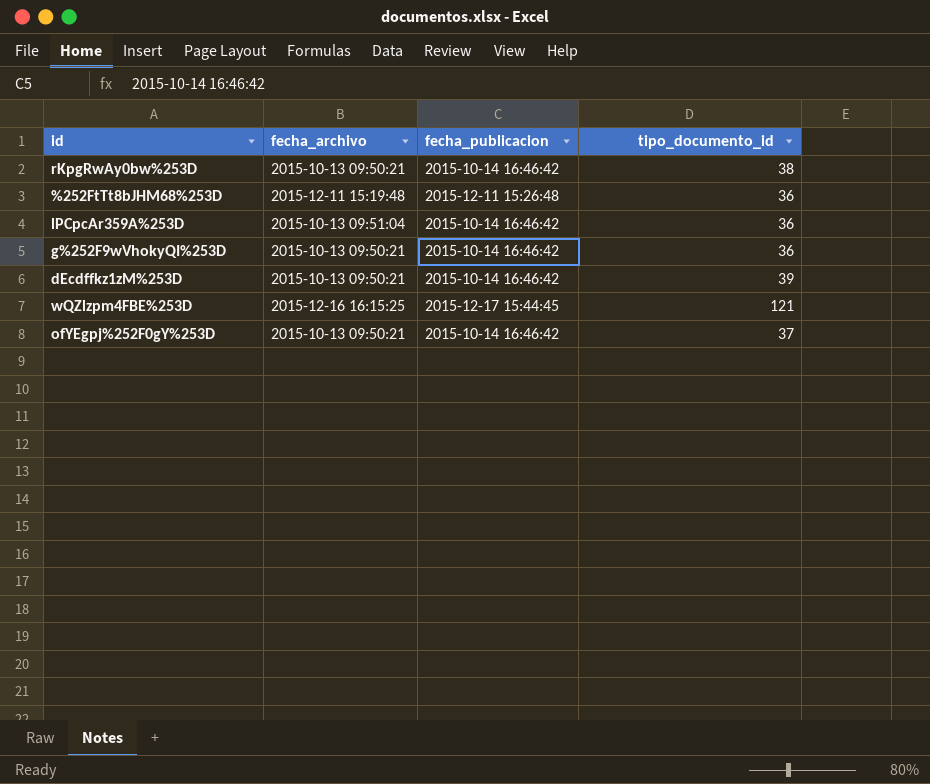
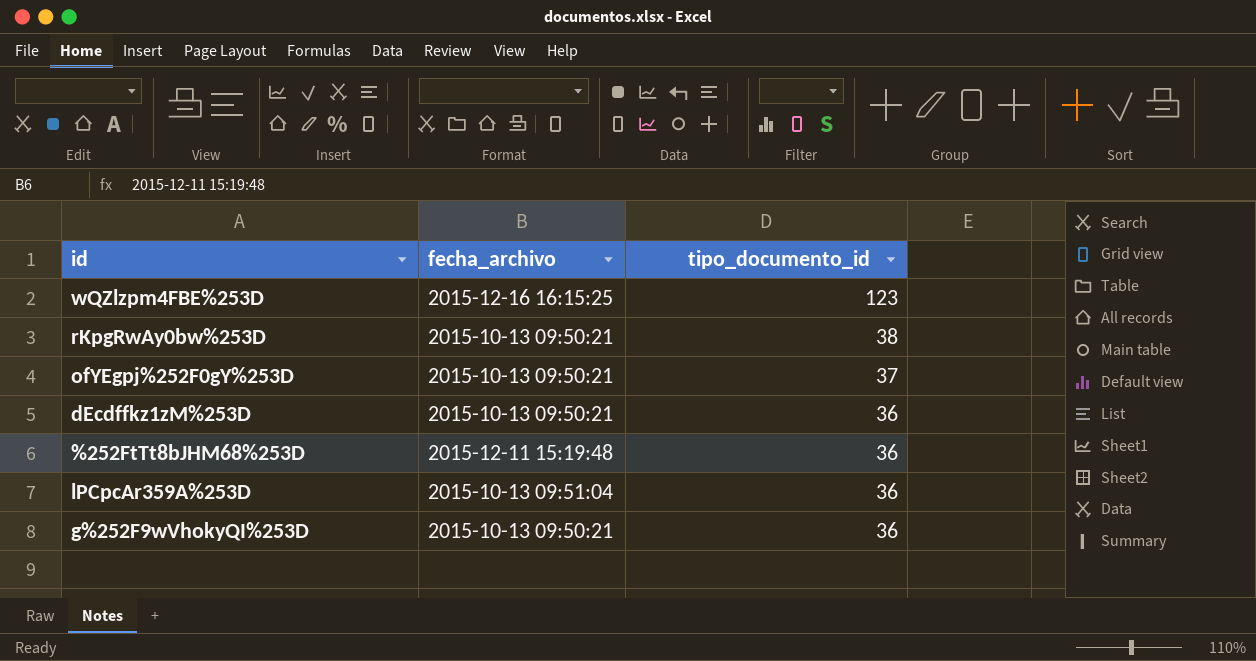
row order: none -> tipo_documento_id descending
column fecha_publicacion | position: 3 -> none
wQZlzpm4FBE%253D | tipo_documento_id: 121 -> 123
dEcdffkz1zM%253D | tipo_documento_id: 39 -> 36

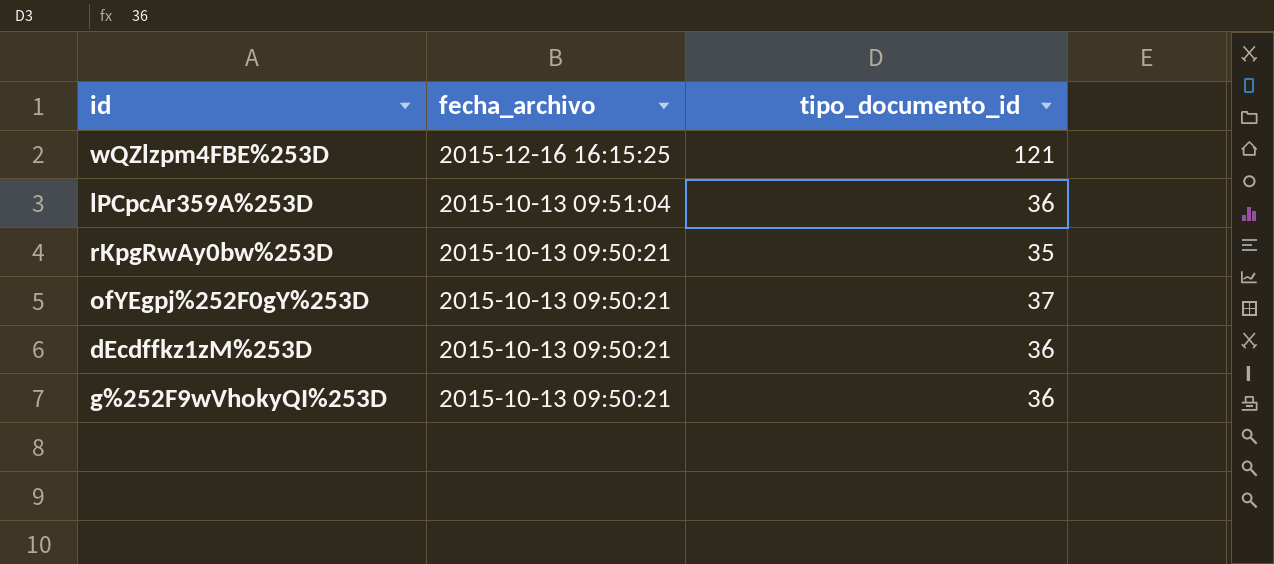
row order: tipo_documento_id descending -> fecha_archivo descending
row %252FtTt8bJHM68%253D: 2015-12-11 15:19:48 | 36 -> none
wQZlzpm4FBE%253D | tipo_documento_id: 123 -> 121
rKpgRwAy0bw%253D | tipo_documento_id: 38 -> 35

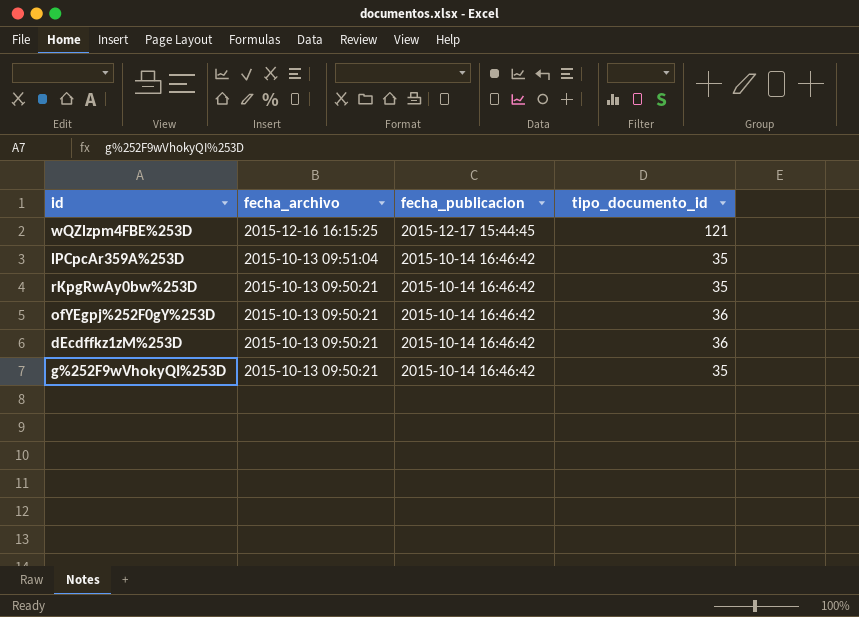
column fecha_publicacion | position: none -> 3
lPCpcAr359A%253D | tipo_documento_id: 36 -> 35
ofYEgpj%252F0gY%253D | tipo_documento_id: 37 -> 36
g%252F9wVhokyQI%253D | tipo_documento_id: 36 -> 35

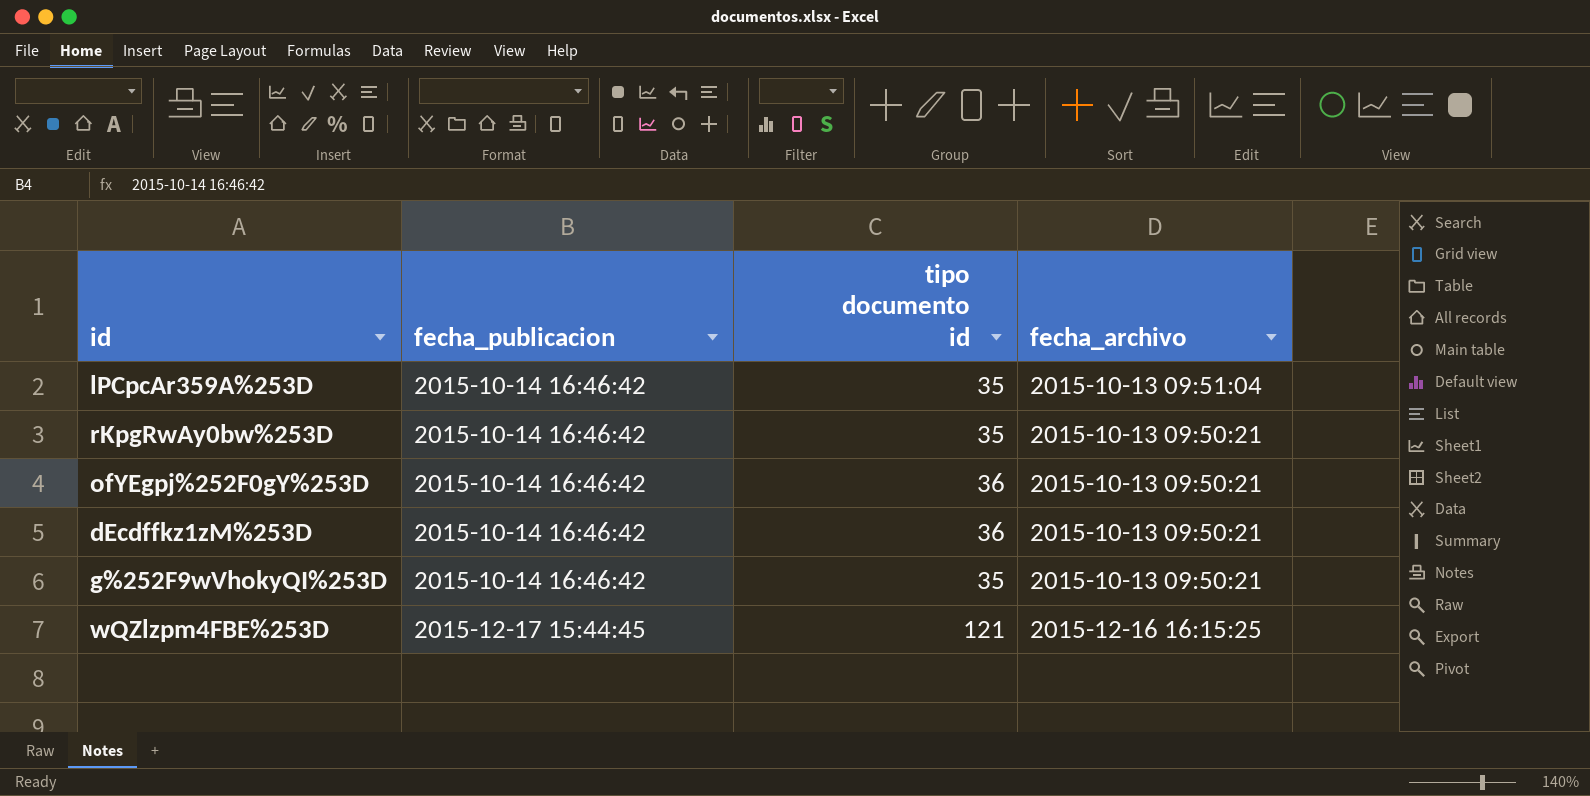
row order: fecha_archivo descending -> fecha_publicacion ascending
column name: tipo_documento_id -> tipo documento id
column fecha_archivo | position: 2 -> 4

